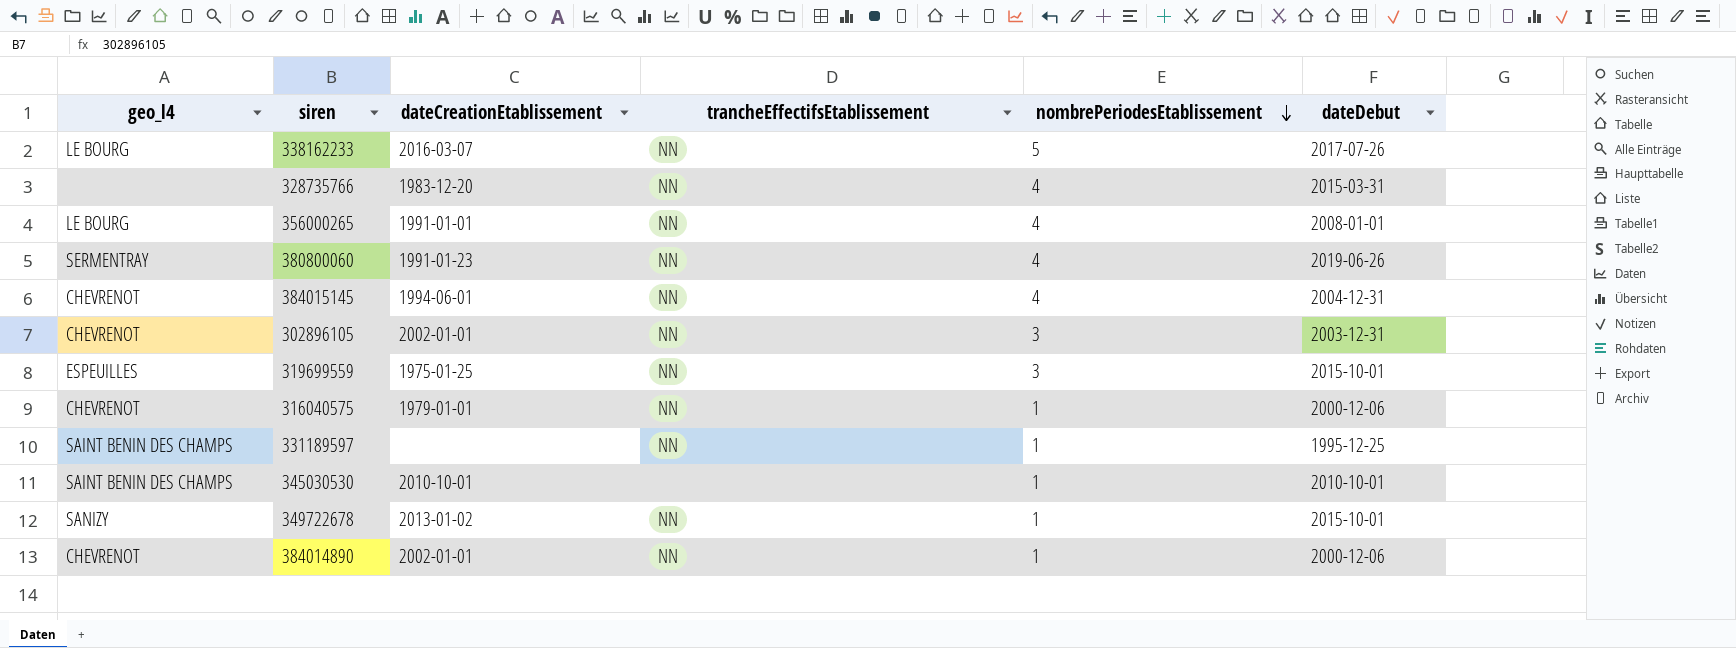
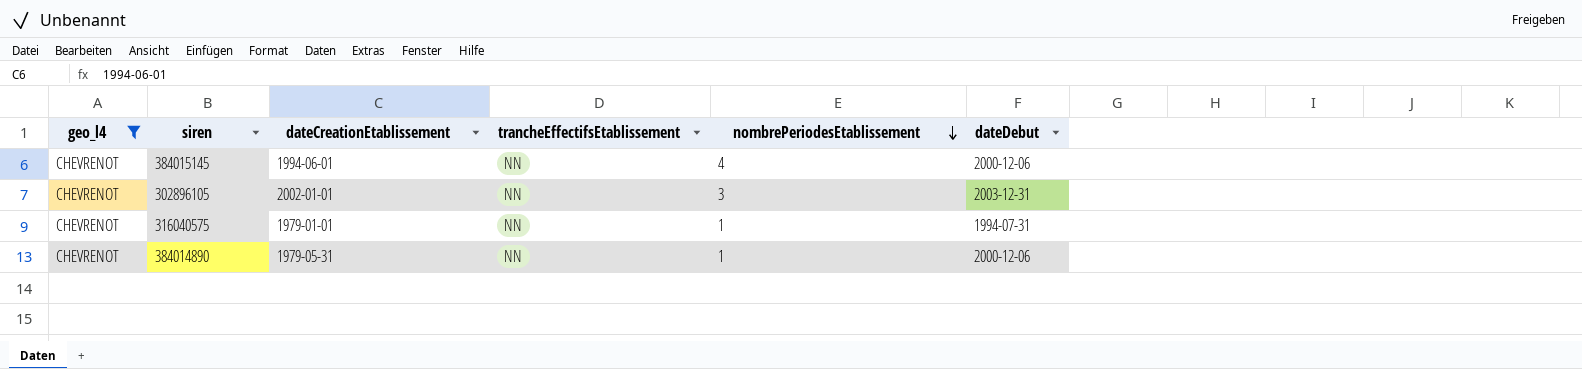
filter: none -> geo_l4 = CHEVRENOT
384015145 | dateDebut: 2004-12-31 -> 2000-12-06
316040575 | dateDebut: 2000-12-06 -> 1994-07-31
384014890 | dateCreationEtablissement: 2002-01-01 -> 1979-05-31

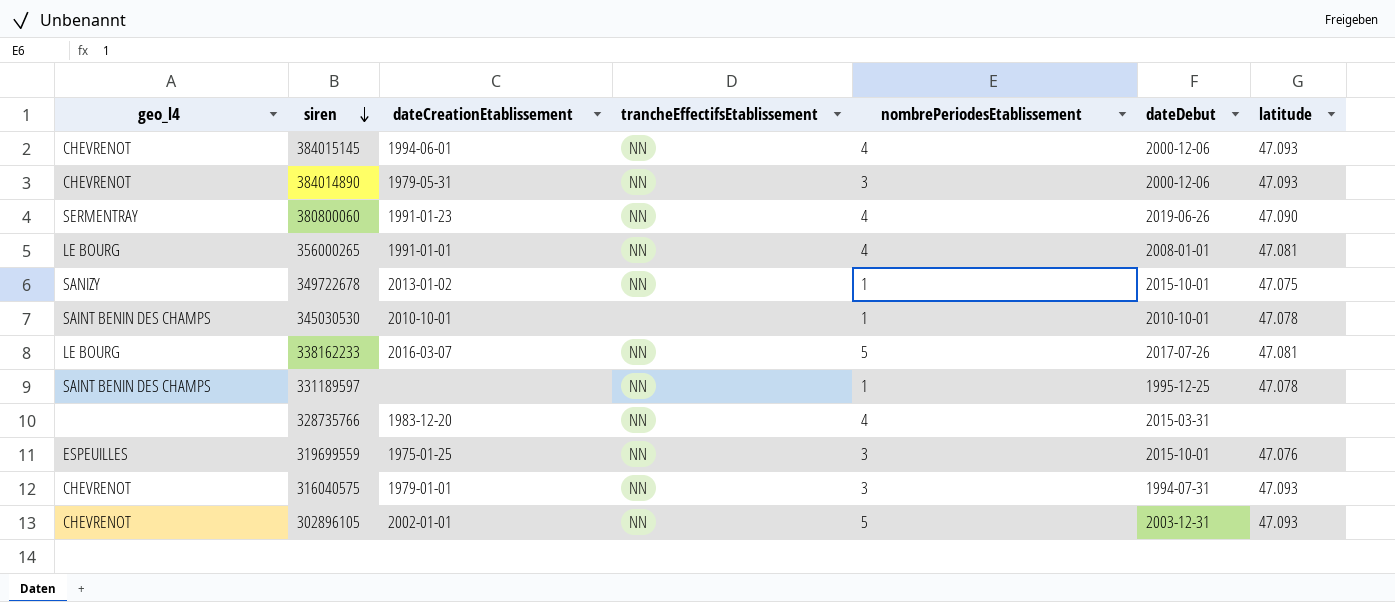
filter: geo_l4 = CHEVRENOT -> none
row order: nombrePeriodesEtablissement descending -> siren descending
column latitude | position: none -> 7
384014890 | nombrePeriodesEtablissement: 1 -> 3
316040575 | nombrePeriodesEtablissement: 1 -> 3
302896105 | nombrePeriodesEtablissement: 3 -> 5

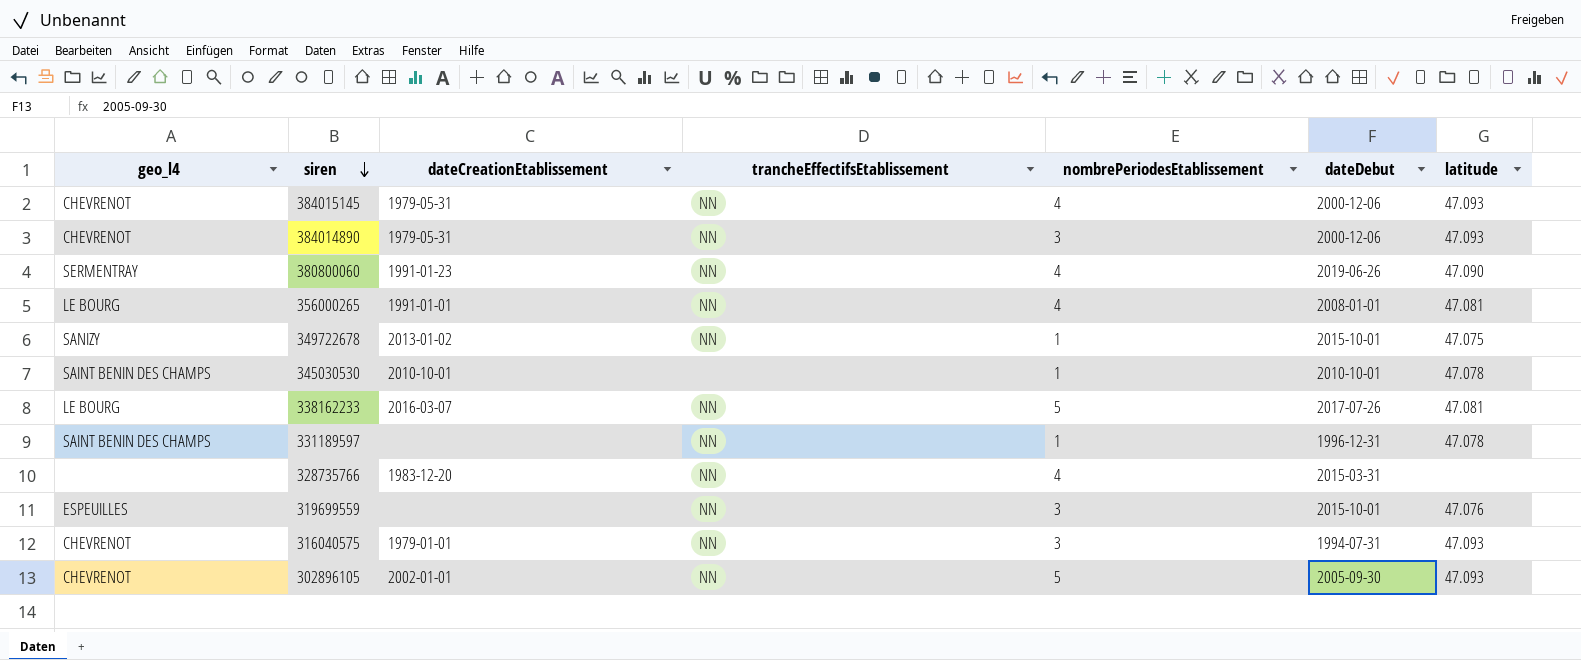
384015145 | dateCreationEtablissement: 1994-06-01 -> 1979-05-31
331189597 | dateDebut: 1995-12-25 -> 1996-12-31
319699559 | dateCreationEtablissement: 1975-01-25 -> none
302896105 | dateDebut: 2003-12-31 -> 2005-09-30

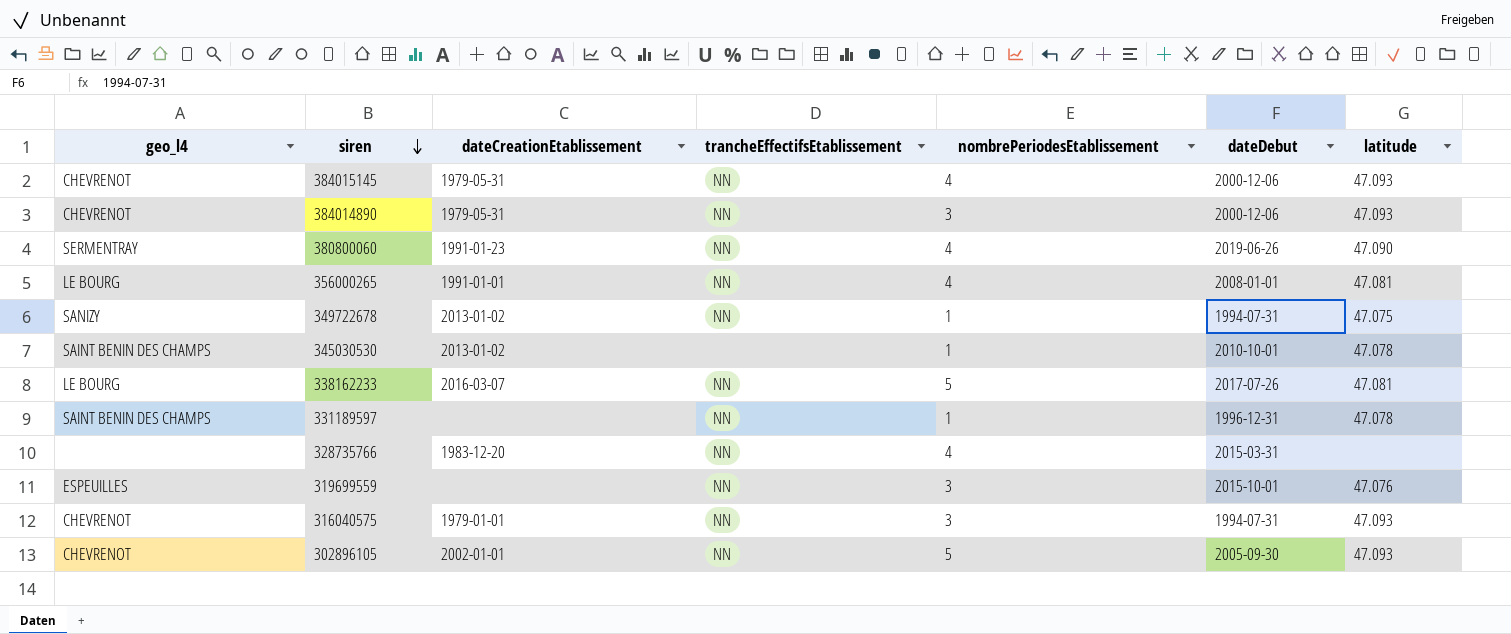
349722678 | dateDebut: 2015-10-01 -> 1994-07-31
345030530 | dateCreationEtablissement: 2010-10-01 -> 2013-01-02

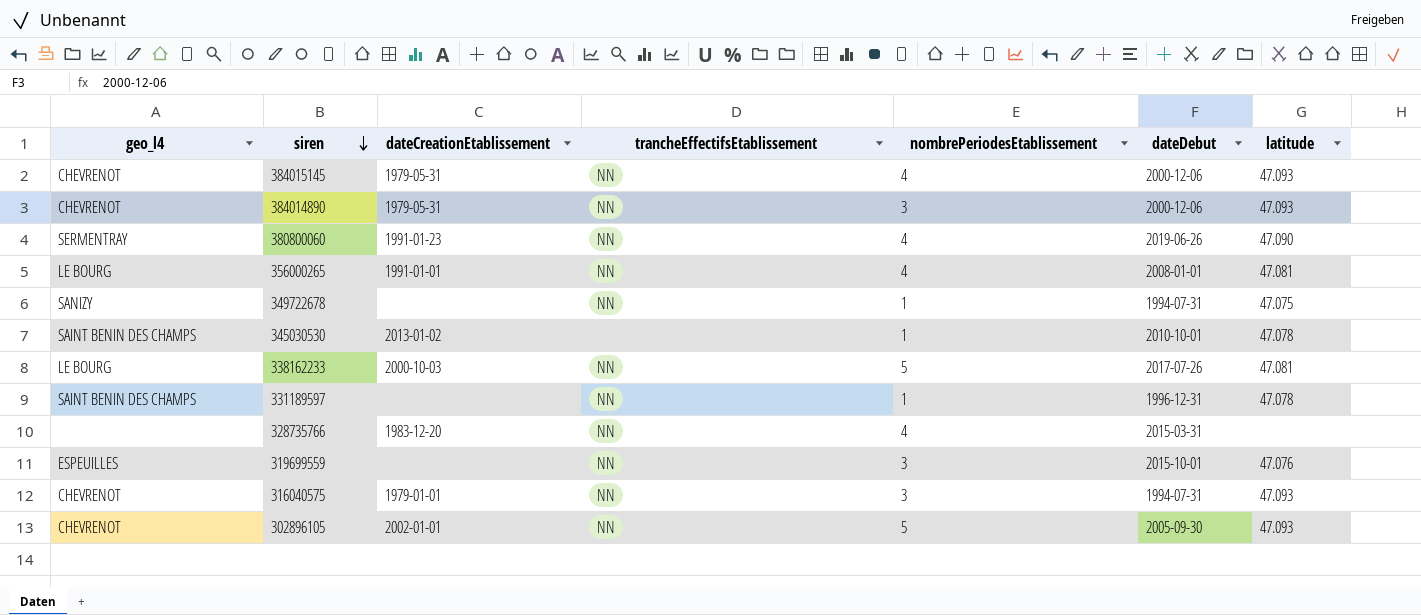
349722678 | dateCreationEtablissement: 2013-01-02 -> none
338162233 | dateCreationEtablissement: 2016-03-07 -> 2000-10-03

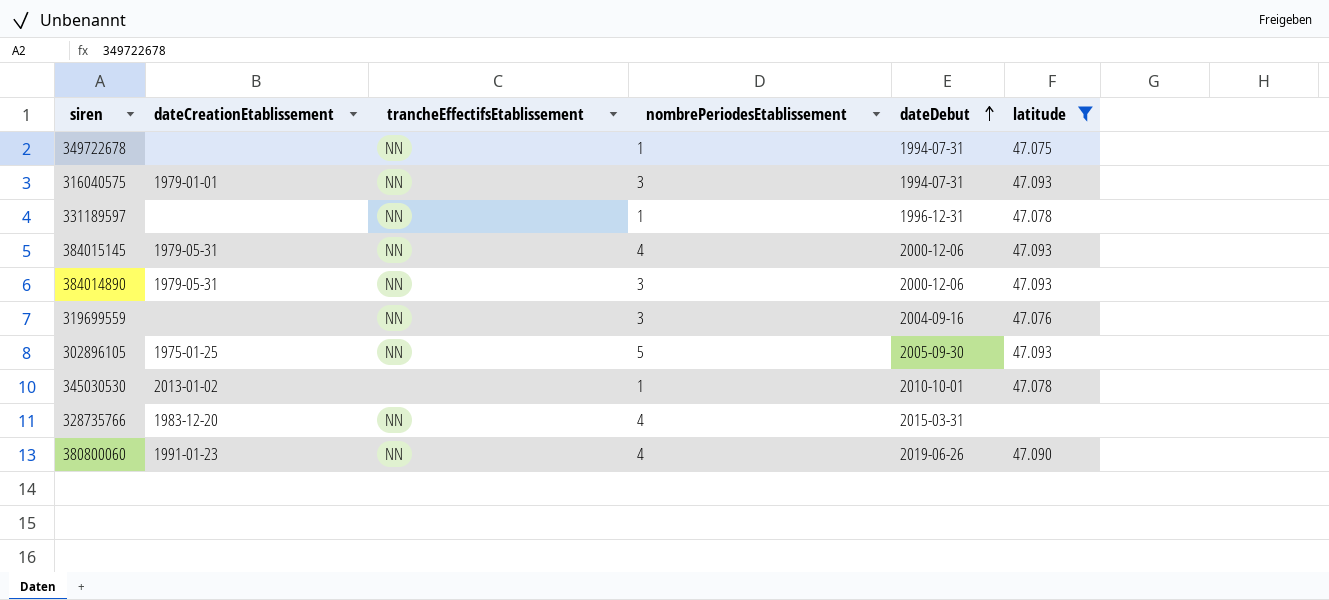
filter: none -> latitude != 47.081
row order: siren descending -> dateDebut ascending
column geo_l4 | position: 1 -> none
319699559 | dateDebut: 2015-10-01 -> 2004-09-16
302896105 | dateCreationEtablissement: 2002-01-01 -> 1975-01-25

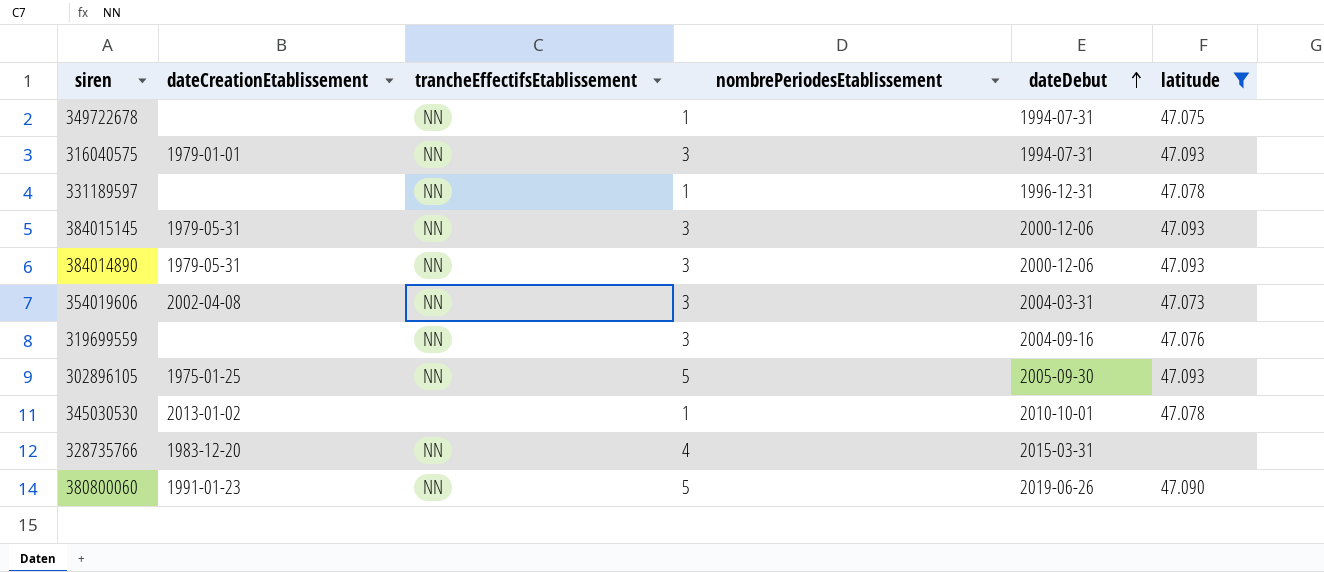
384015145 | nombrePeriodesEtablissement: 4 -> 3
row 354019606: none -> 2002-04-08 | NN | 3 | 2004-03-31 | 47.073
380800060 | nombrePeriodesEtablissement: 4 -> 5

